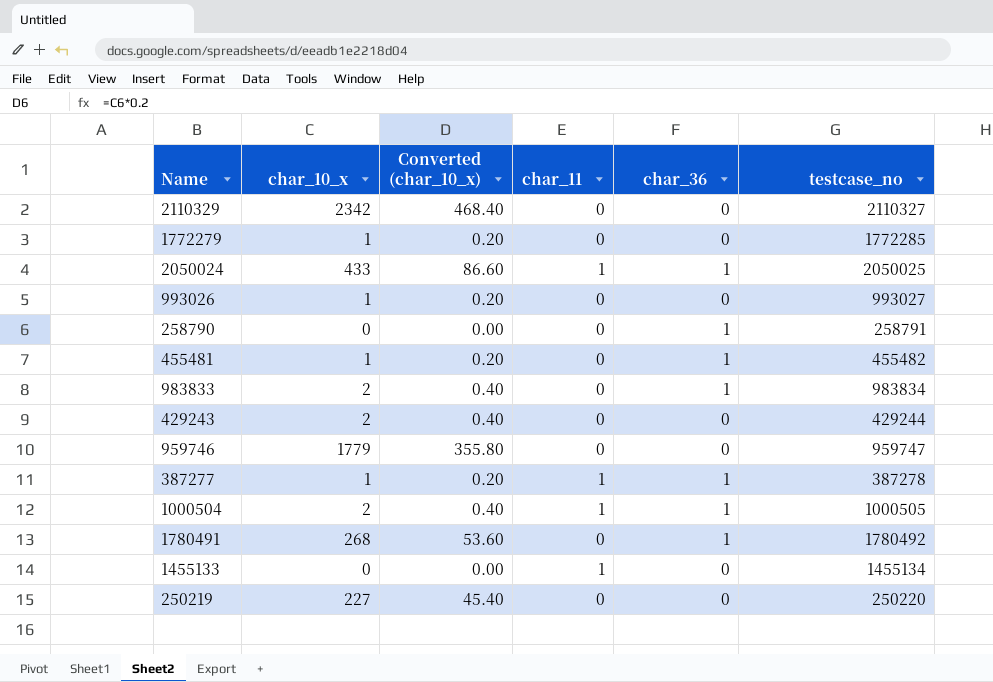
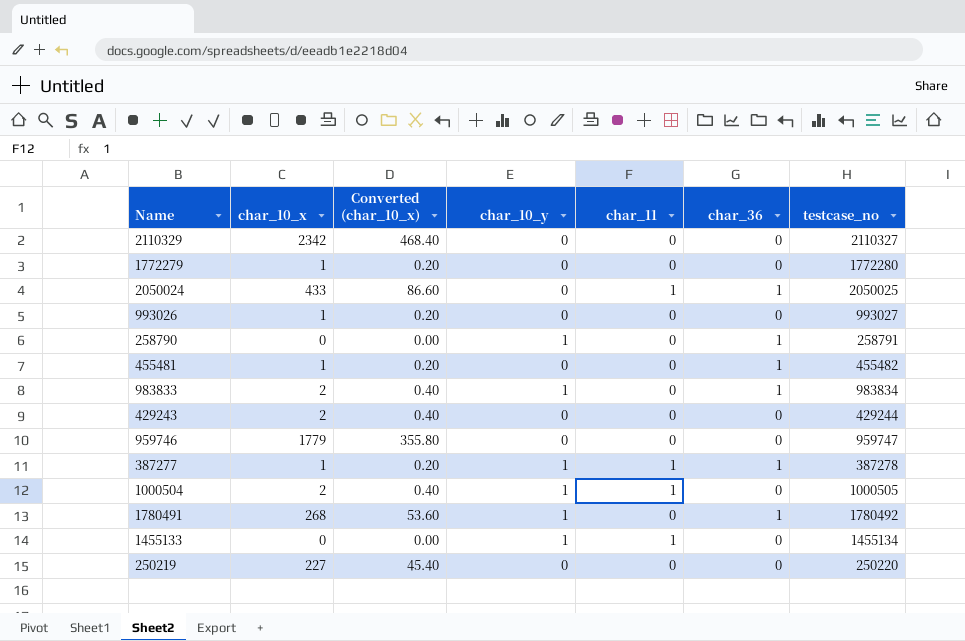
column char_10_y | position: none -> 4
1772279 | testcase_no: 1772285 -> 1772280
1000504 | char_36: 1 -> 0

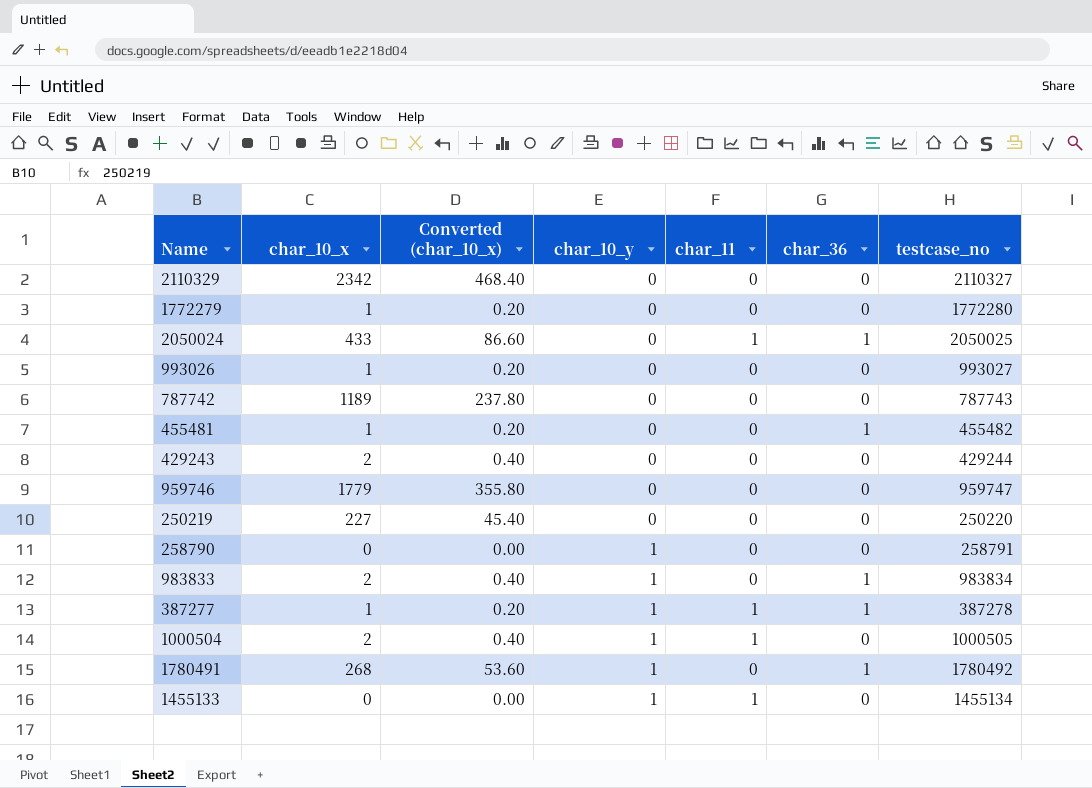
row order: none -> char_10_y ascending
row 787742: none -> 1189 | 237.80 | 0 | 0 | 0 | 787743
258790 | char_36: 1 -> 0

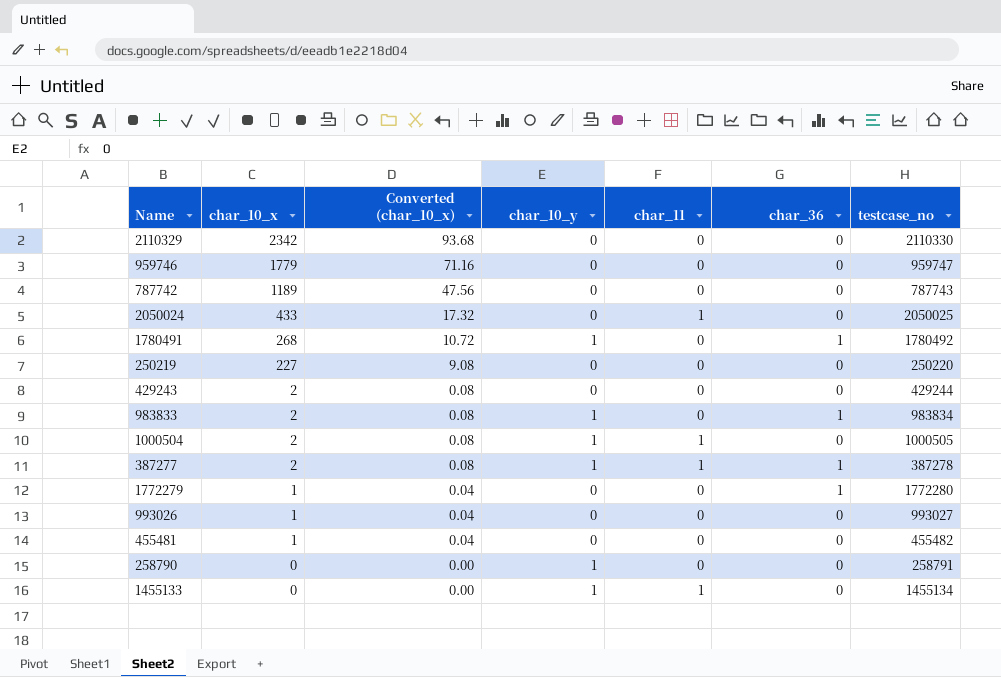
row order: char_10_y ascending -> char_10_x descending
column Converted (char_10_x) | formula: [char_10_x] * 0.2 -> [char_10_x] * 0.04
2110329 | testcase_no: 2110327 -> 2110330
2050024 | char_36: 1 -> 0
387277 | char_10_x: 1 -> 2
1772279 | char_36: 0 -> 1
455481 | char_36: 1 -> 0

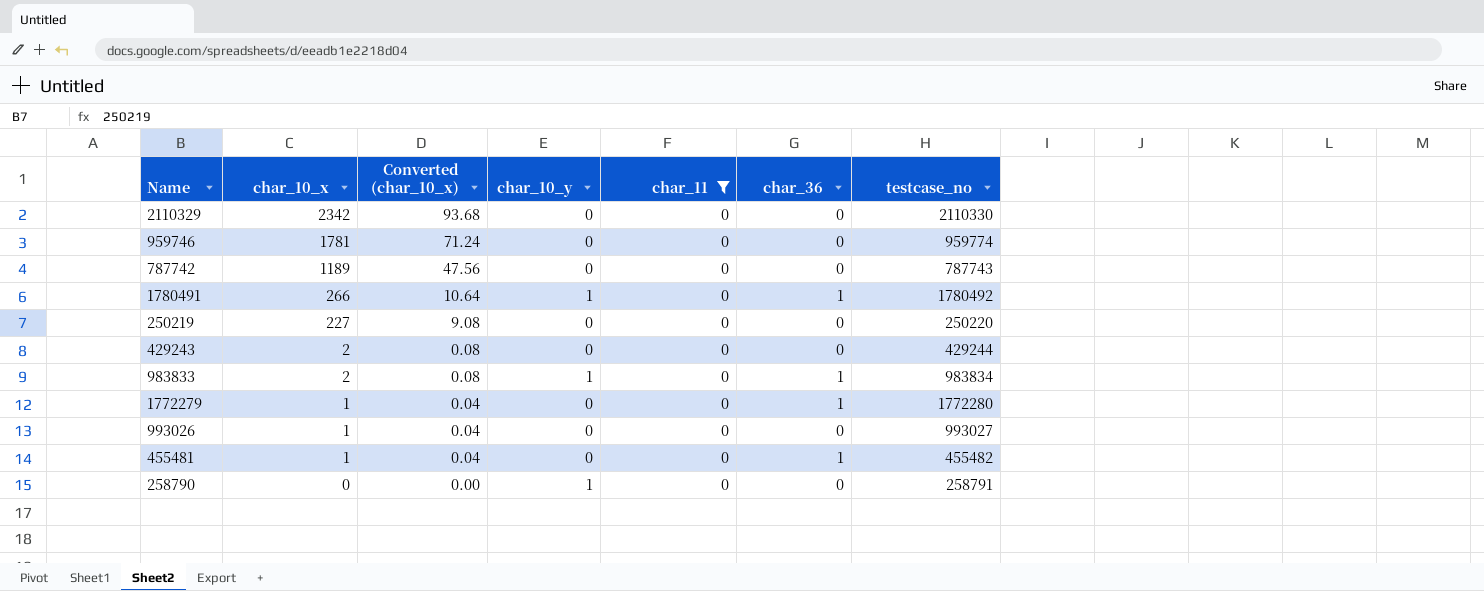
filter: none -> char_11 = 0
959746 | char_10_x: 1779 -> 1781
959746 | Converted (char_10_x): 71.16 -> 71.24
959746 | testcase_no: 959747 -> 959774
1780491 | char_10_x: 268 -> 266
1780491 | Converted (char_10_x): 10.72 -> 10.64
455481 | char_36: 0 -> 1

